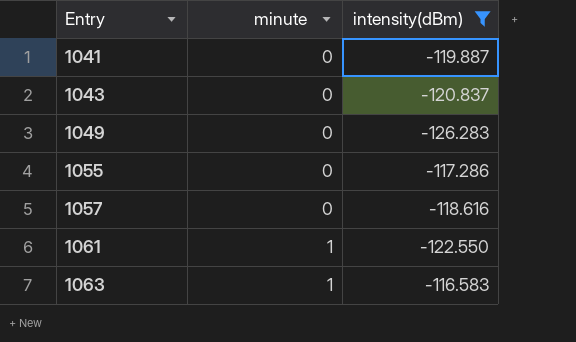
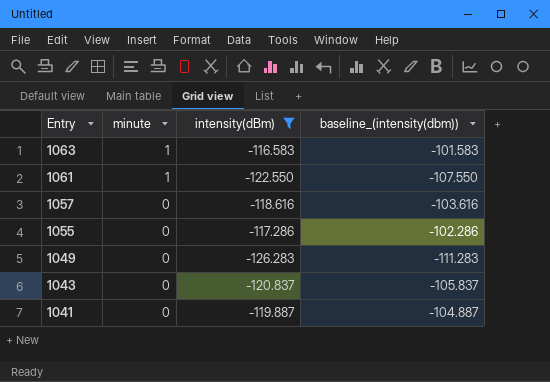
row order: Entry ascending -> Entry descending
column baseline_(intensity(dbm)) | formula: none -> [intensity(dBm)] + 15

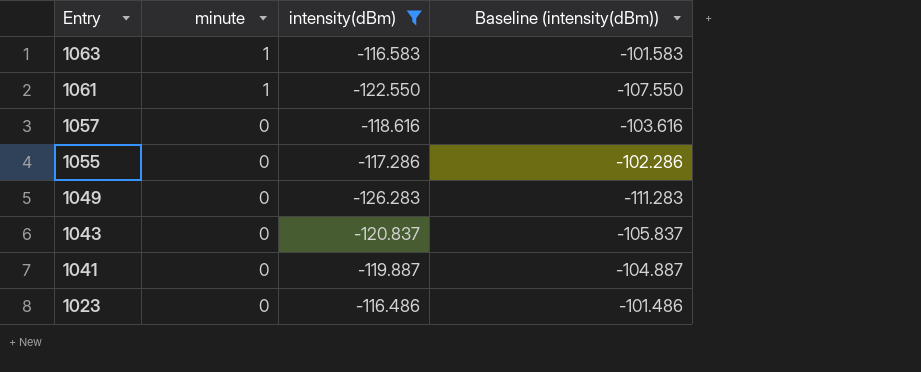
column name: baseline_(intensity(dbm)) -> Baseline (intensity(dBm))
row 1023: none -> 0 | -116.486 | -101.486

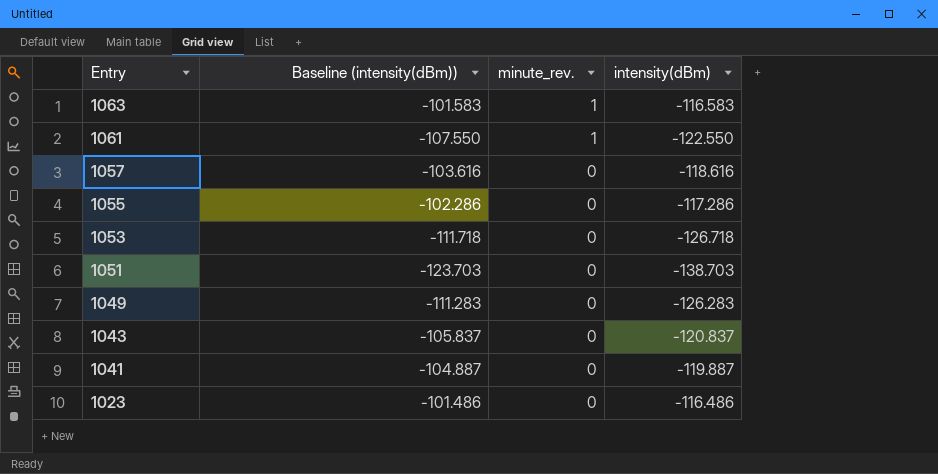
filter: intensity(dBm) >= -126.283 -> none
column Baseline (intensity(dBm)) | position: 4 -> 2
column name: minute -> minute_rev.

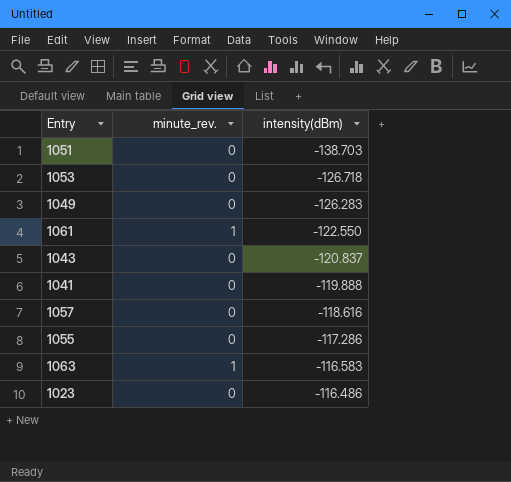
row order: Entry descending -> intensity(dBm) ascending
column Baseline (intensity(dBm)) | formula: [intensity(dBm)] + 15 -> none
1041 | intensity(dBm): -119.887 -> -119.888

